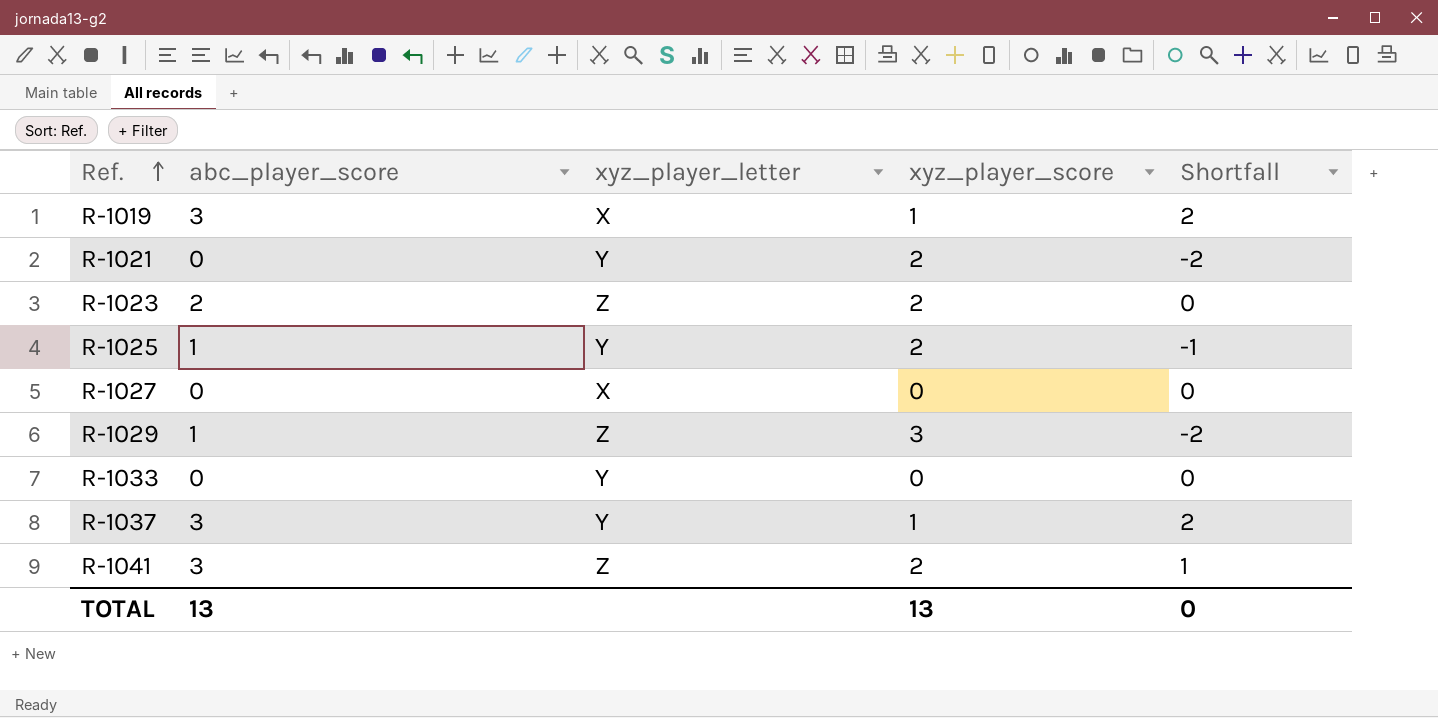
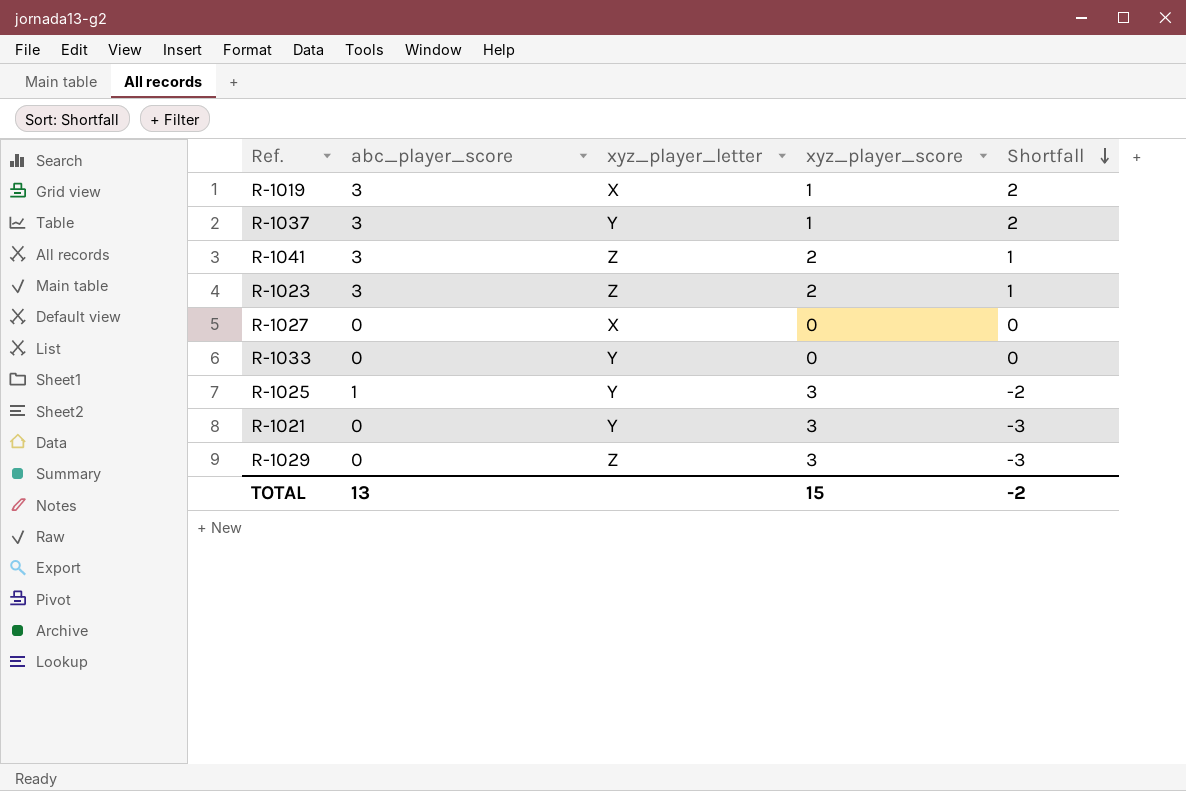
row order: Ref. ascending -> Shortfall descending
R-1023 | abc_player_score: 2 -> 3
R-1023 | Shortfall: 0 -> 1
R-1025 | xyz_player_score: 2 -> 3
R-1025 | Shortfall: -1 -> -2
R-1021 | xyz_player_score: 2 -> 3
R-1021 | Shortfall: -2 -> -3
R-1029 | abc_player_score: 1 -> 0
R-1029 | Shortfall: -2 -> -3
TOTAL | xyz_player_score: 13 -> 15
TOTAL | Shortfall: 0 -> -2

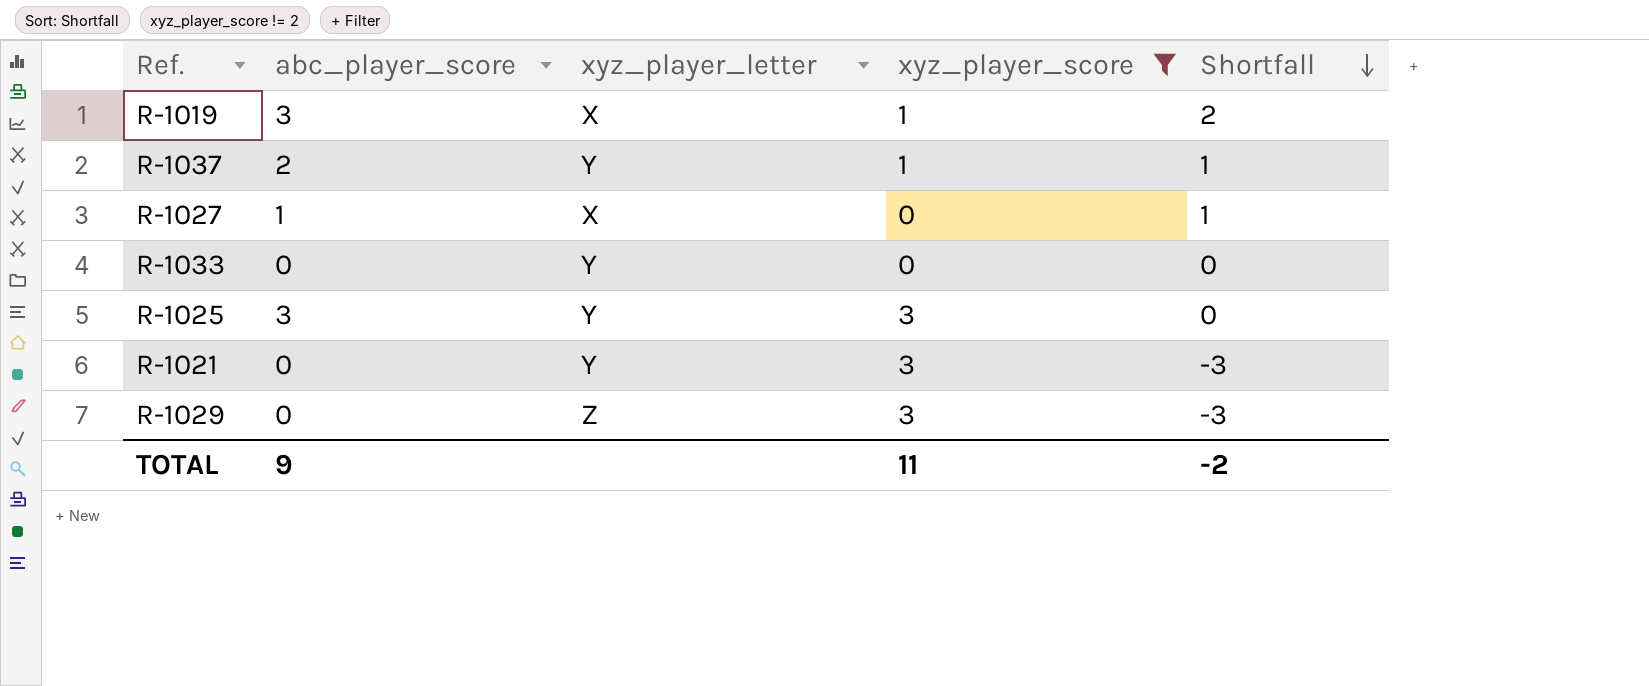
filter: none -> xyz_player_score != 2
R-1037 | abc_player_score: 3 -> 2
R-1037 | Shortfall: 2 -> 1
R-1027 | abc_player_score: 0 -> 1
R-1027 | Shortfall: 0 -> 1
R-1025 | abc_player_score: 1 -> 3
R-1025 | Shortfall: -2 -> 0
TOTAL | abc_player_score: 13 -> 9
TOTAL | xyz_player_score: 15 -> 11

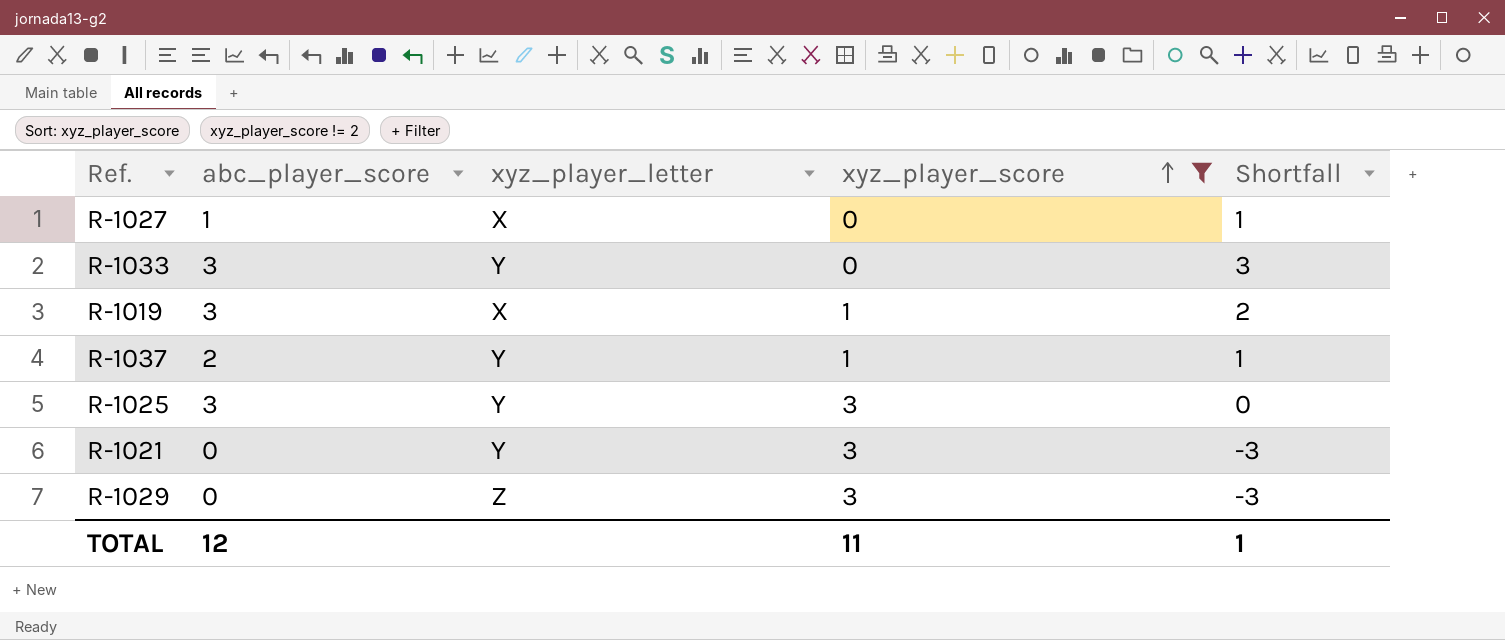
row order: Shortfall descending -> xyz_player_score ascending
R-1033 | abc_player_score: 0 -> 3
R-1033 | Shortfall: 0 -> 3
TOTAL | abc_player_score: 9 -> 12
TOTAL | Shortfall: -2 -> 1

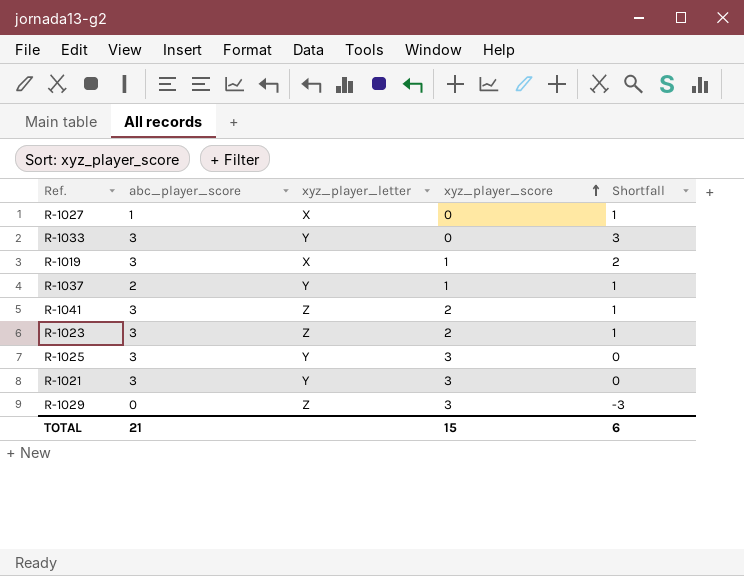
filter: xyz_player_score != 2 -> none
R-1021 | abc_player_score: 0 -> 3
R-1021 | Shortfall: -3 -> 0
TOTAL | abc_player_score: 12 -> 21
TOTAL | xyz_player_score: 11 -> 15
TOTAL | Shortfall: 1 -> 6

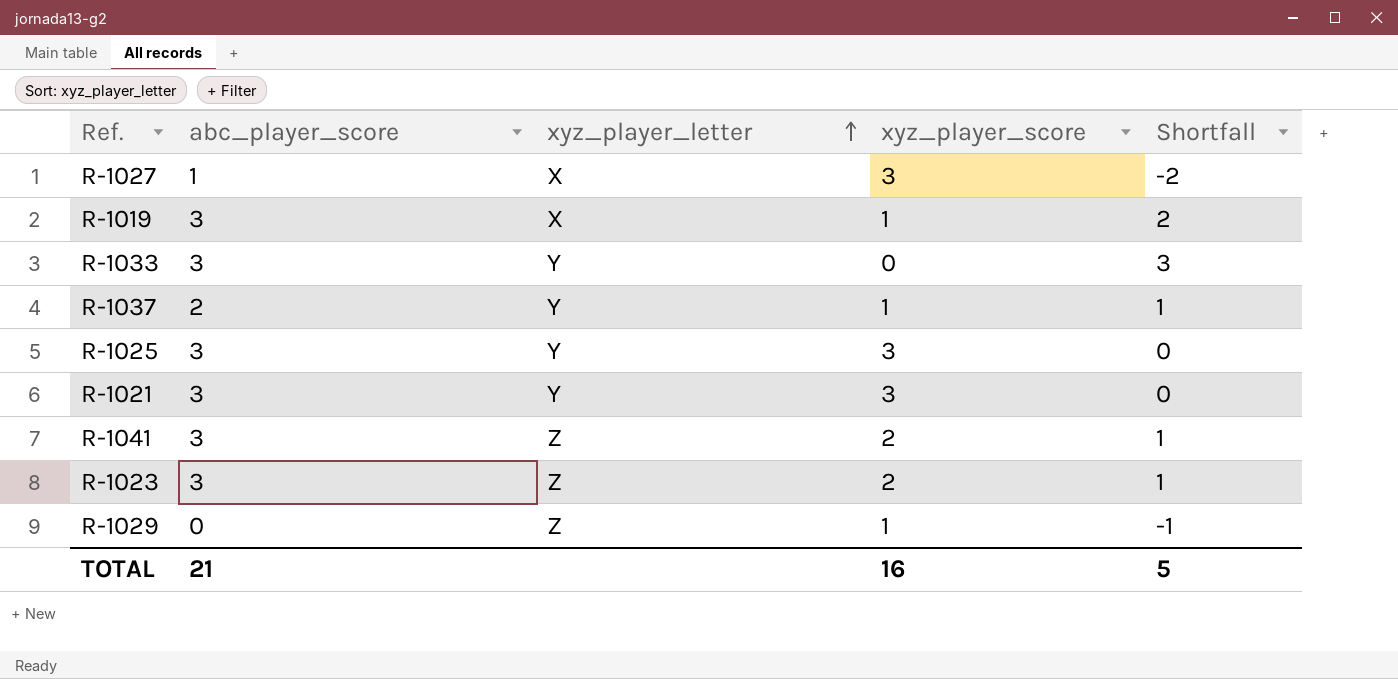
row order: xyz_player_score ascending -> xyz_player_letter ascending
R-1027 | xyz_player_score: 0 -> 3
R-1027 | Shortfall: 1 -> -2
R-1029 | xyz_player_score: 3 -> 1
R-1029 | Shortfall: -3 -> -1
TOTAL | xyz_player_score: 15 -> 16
TOTAL | Shortfall: 6 -> 5

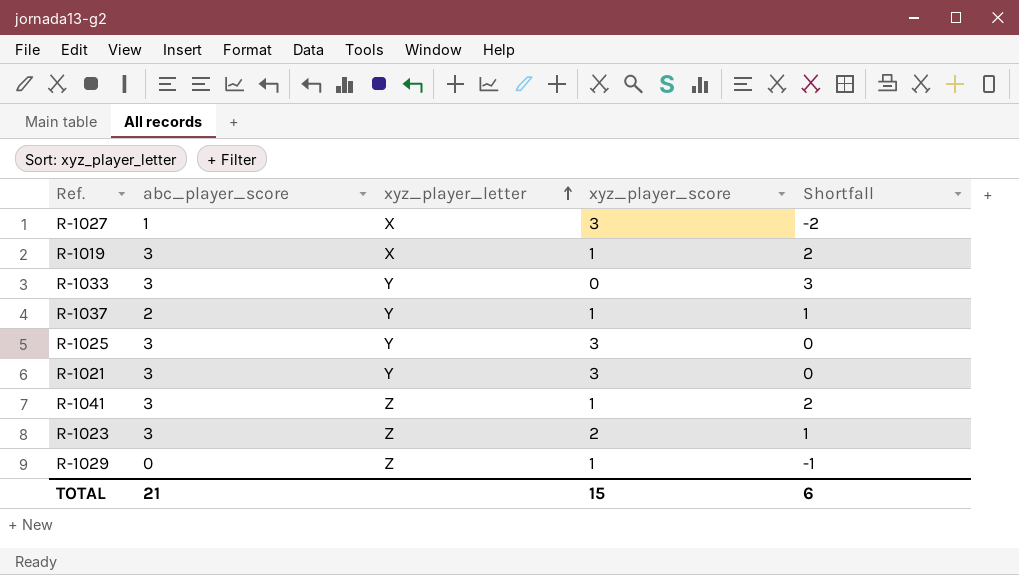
R-1041 | xyz_player_score: 2 -> 1
R-1041 | Shortfall: 1 -> 2
TOTAL | xyz_player_score: 16 -> 15
TOTAL | Shortfall: 5 -> 6

